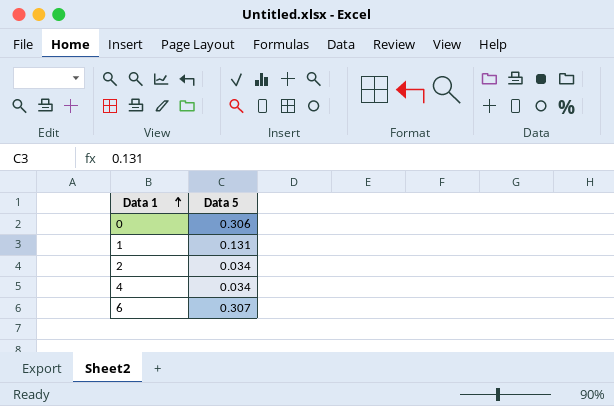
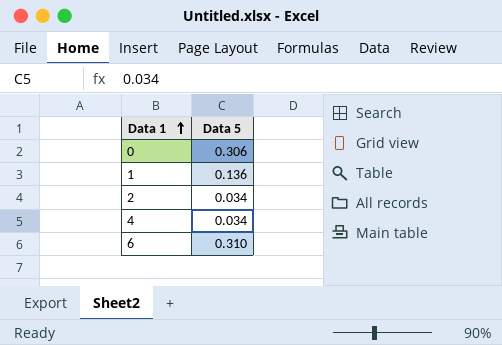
1 | Data 5: 0.131 -> 0.136
6 | Data 5: 0.307 -> 0.310

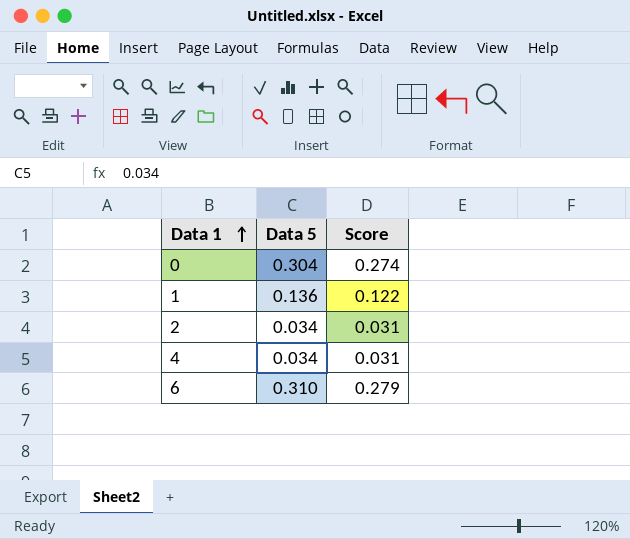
column Score | formula: none -> [Data 5] * 0.9
0 | Data 5: 0.306 -> 0.304

